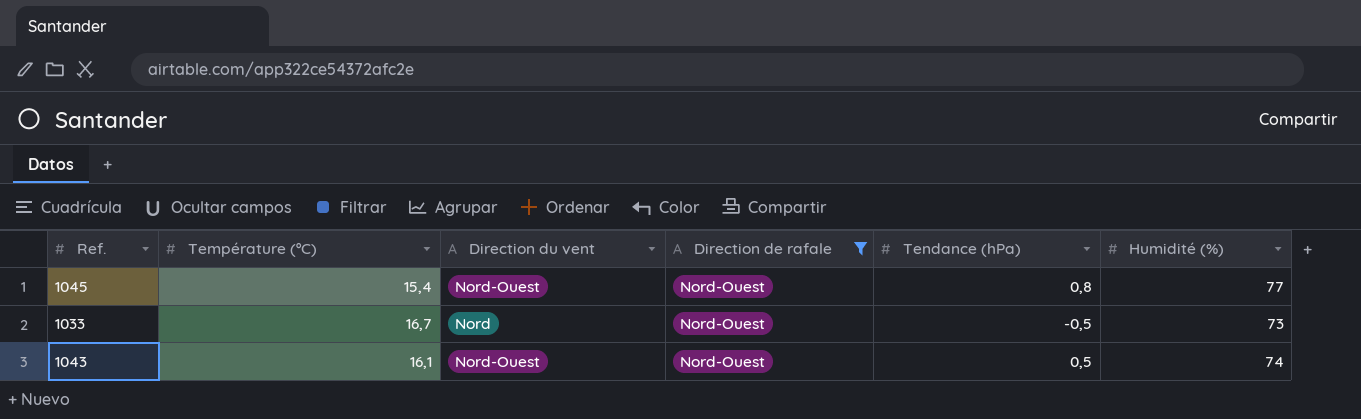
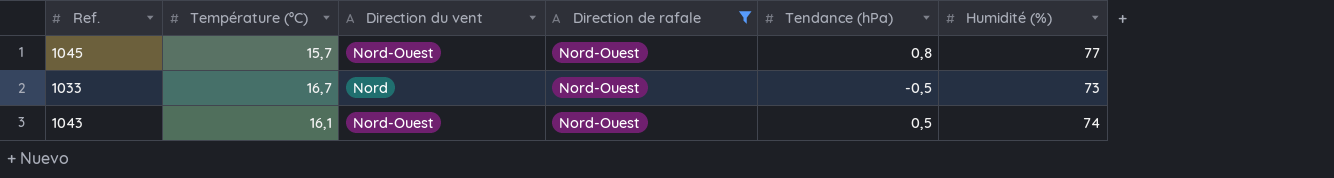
1045 | Température (ºC): 15,4 -> 15,7

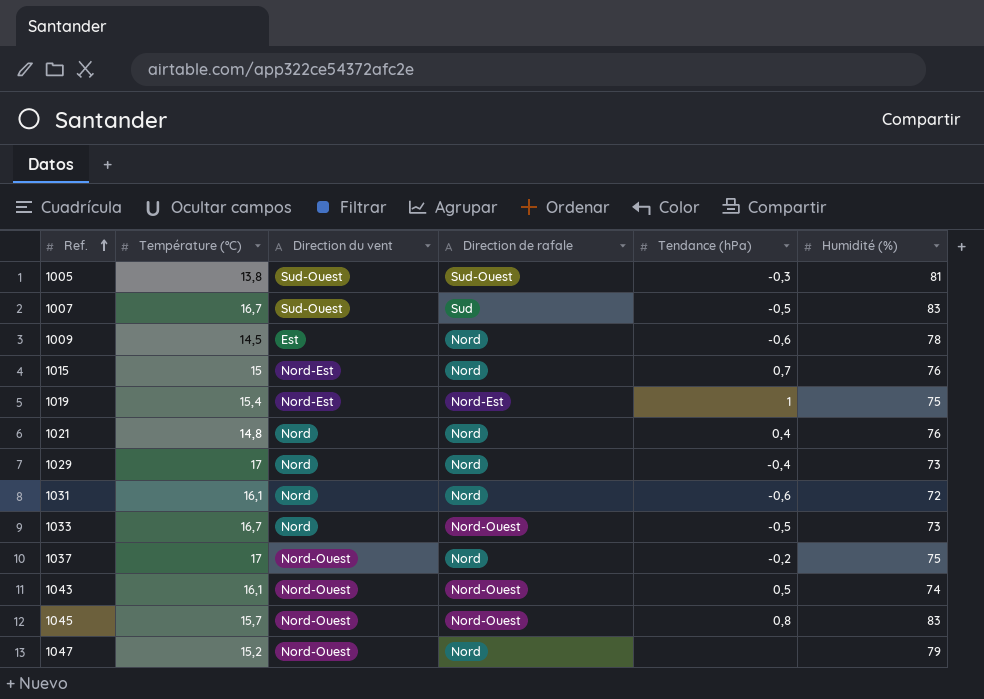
filter: Direction de rafale = Nord-Ouest -> none
row order: none -> Ref. ascending
1045 | Humidité (%): 77 -> 83

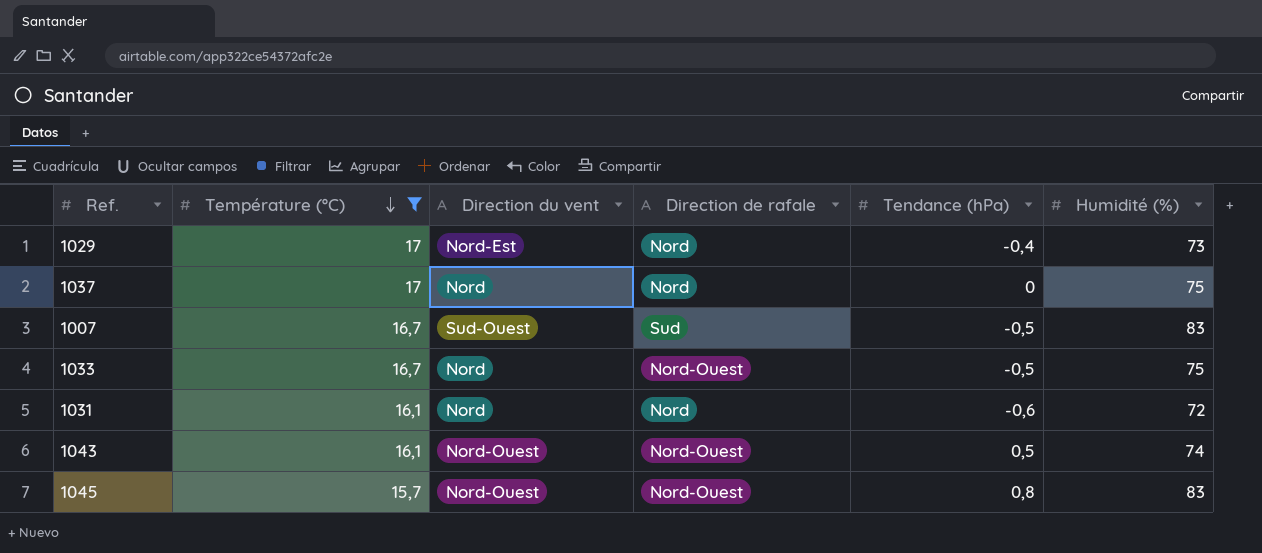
filter: none -> Température (ºC) >= 15,7
row order: Ref. ascending -> Température (ºC) descending
1029 | Direction du vent: Nord -> Nord-Est
1037 | Direction du vent: Nord-Ouest -> Nord
1037 | Tendance (hPa): -0,2 -> 0
1033 | Humidité (%): 73 -> 75

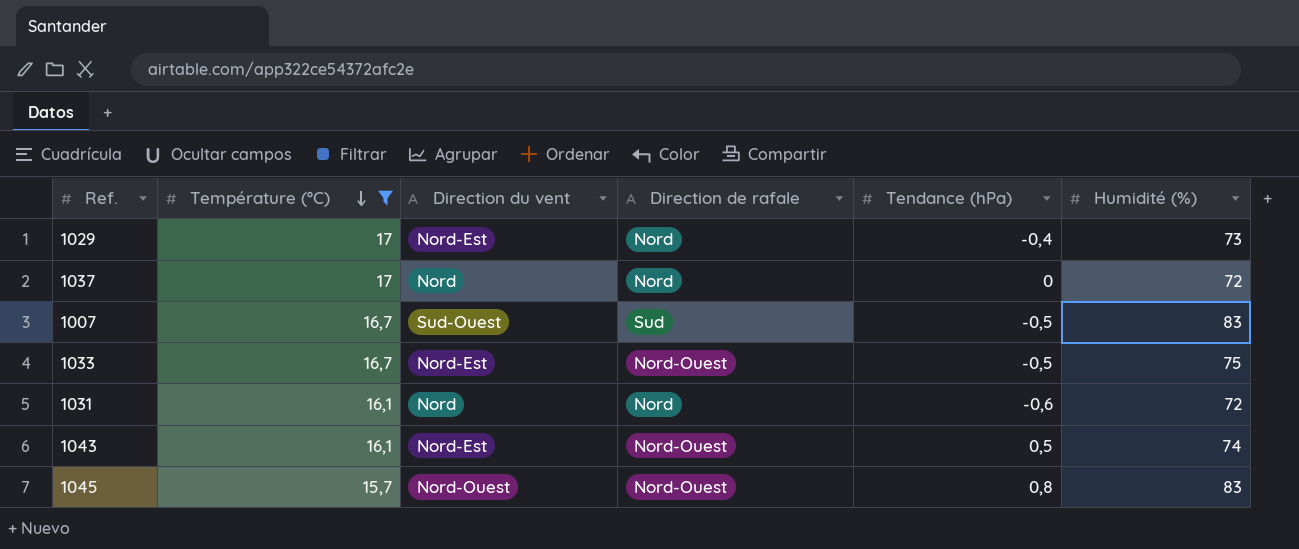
1037 | Humidité (%): 75 -> 72
1033 | Direction du vent: Nord -> Nord-Est
1043 | Direction du vent: Nord-Ouest -> Nord-Est

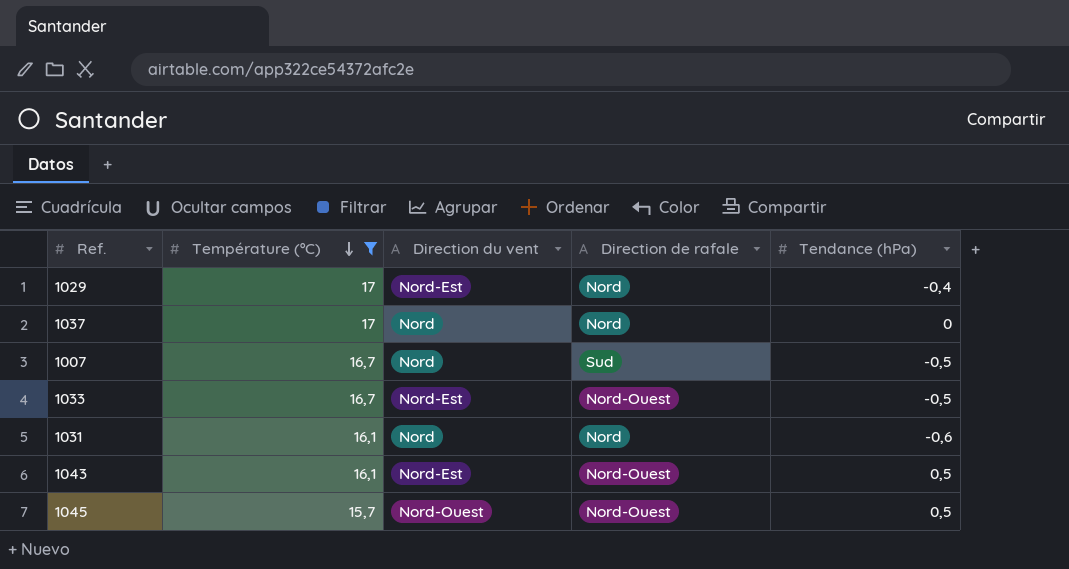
column Humidité (%) | position: 6 -> none
1007 | Direction du vent: Sud-Ouest -> Nord
1045 | Tendance (hPa): 0,8 -> 0,5

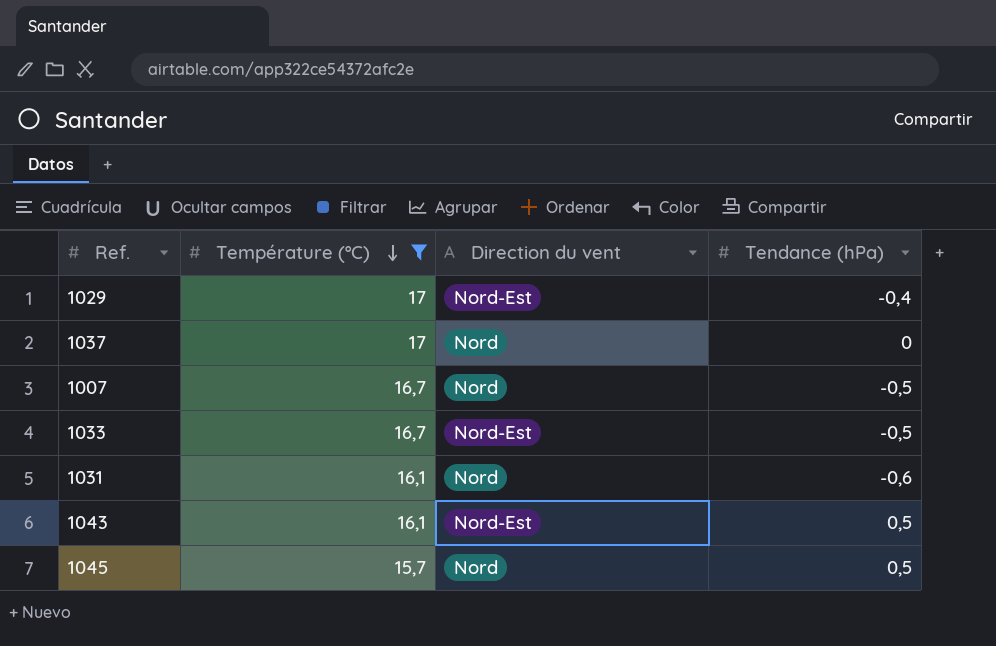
column Direction de rafale | position: 4 -> none
1045 | Direction du vent: Nord-Ouest -> Nord

